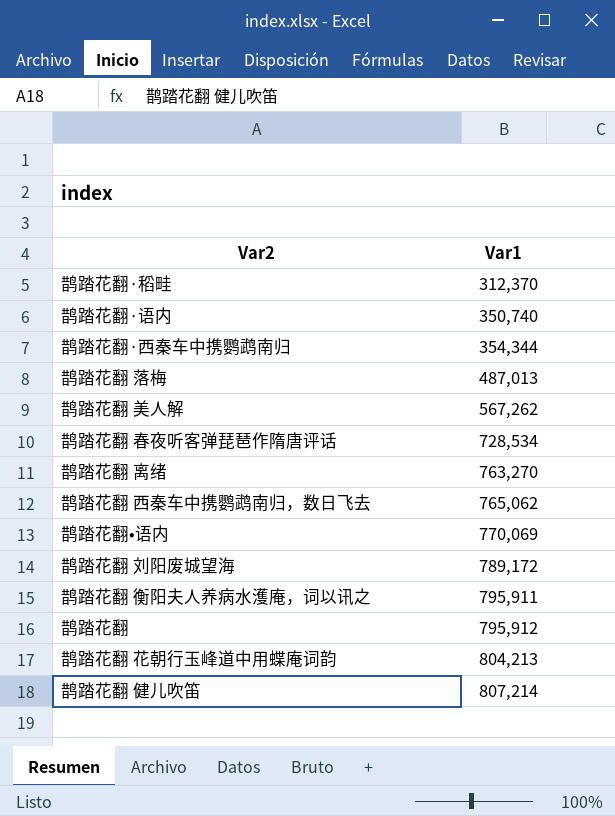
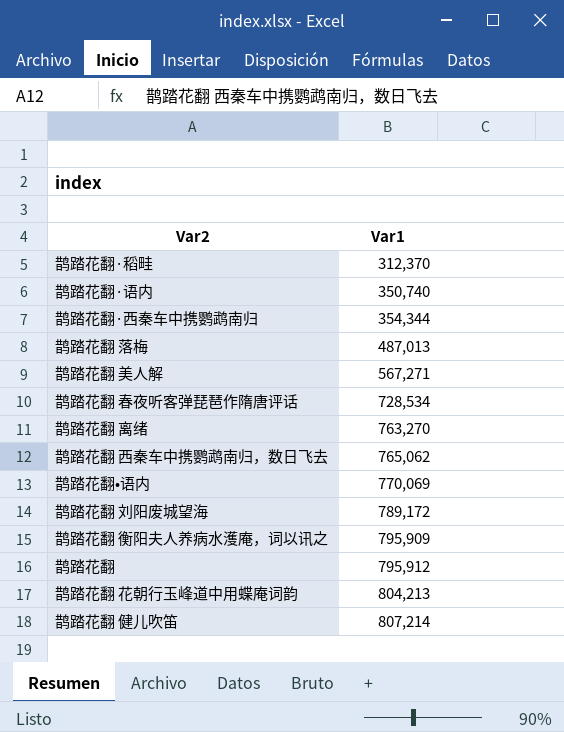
鹊踏花翻 美人解 | Var1: 567,262 -> 567,271
鹊踏花翻 衡阳夫人养病水濩庵，词以讯之 | Var1: 795,911 -> 795,909

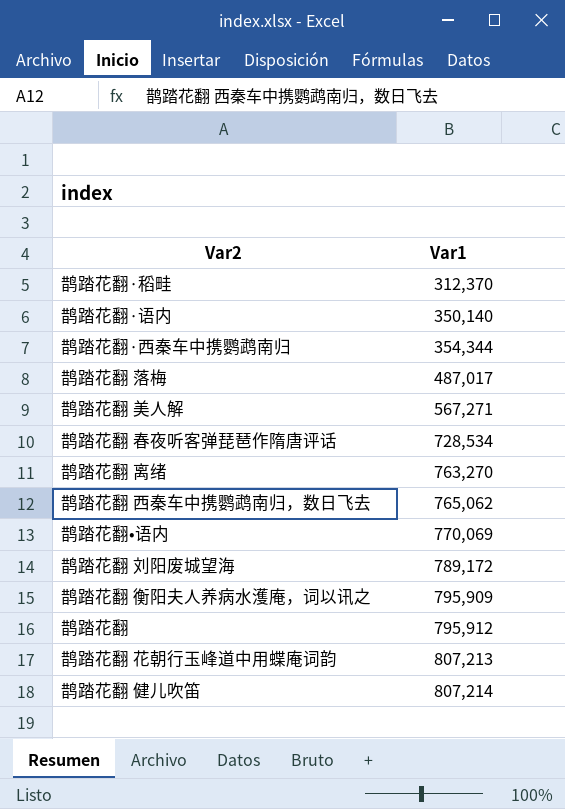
鹊踏花翻·语内 | Var1: 350,740 -> 350,140
鹊踏花翻 落梅 | Var1: 487,013 -> 487,017
鹊踏花翻 花朝行玉峰道中用蝶庵词韵 | Var1: 804,213 -> 807,213

